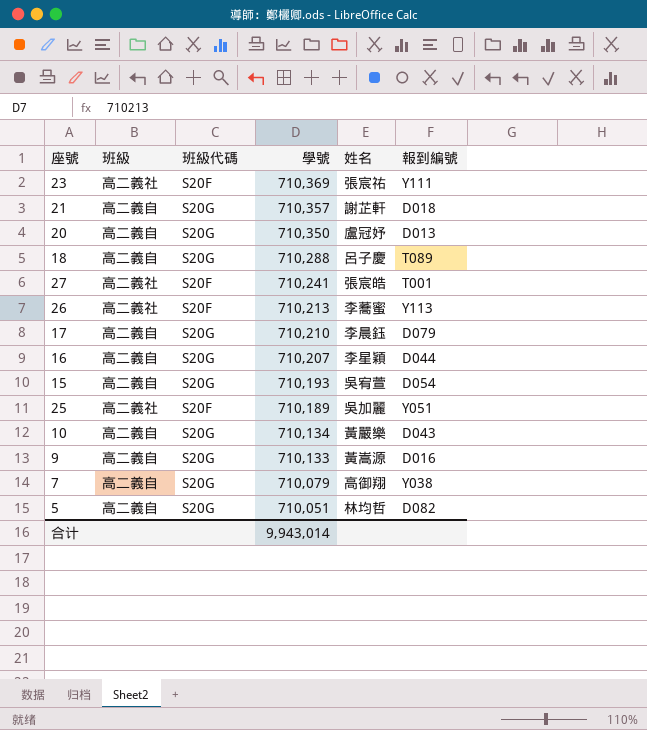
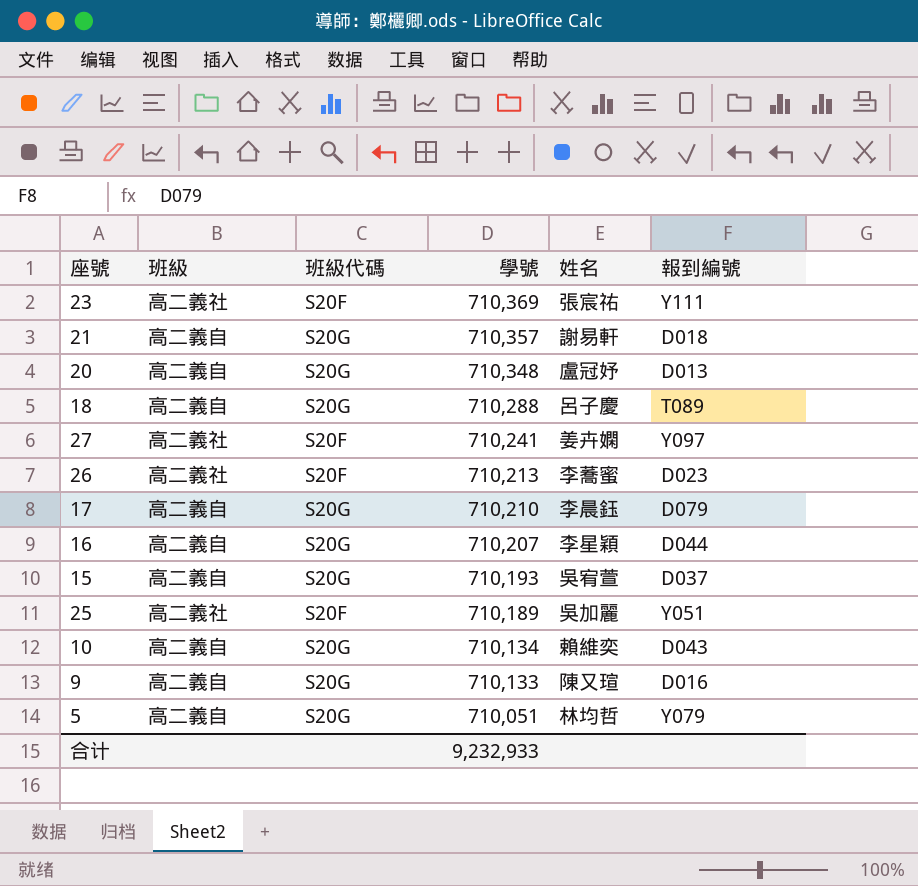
row 7: 高二義自 | S20G | 710,079 | 高御翔 | Y038 -> none
21 | 姓名: 謝芷軒 -> 謝易軒
20 | 學號: 710,350 -> 710,348
27 | 姓名: 張宸皓 -> 姜卉嫻
27 | 報到編號: T001 -> Y097
26 | 報到編號: Y113 -> D023
15 | 報到編號: D054 -> D037
10 | 姓名: 黃嚴樂 -> 賴維奕
9 | 姓名: 黃嵩源 -> 陳又瑄
5 | 報到編號: D082 -> Y079
合计 | 學號: 9,943,014 -> 9,232,933

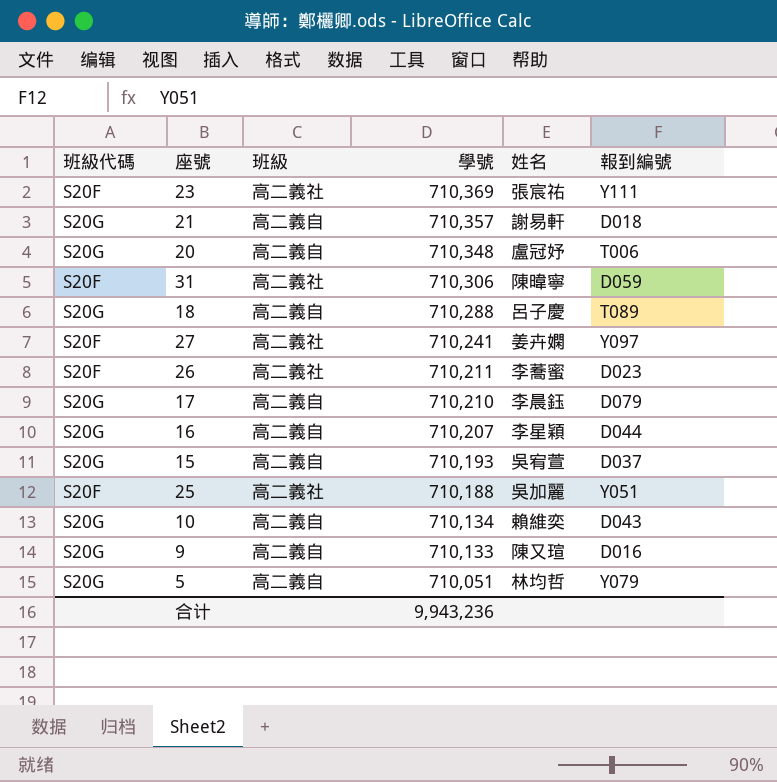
column 班級代碼 | position: 3 -> 1
20 | 報到編號: D013 -> T006
row 31: none -> S20F | 高二義社 | 710,306 | 陳暐寧 | D059
26 | 學號: 710,213 -> 710,211
25 | 學號: 710,189 -> 710,188
合计 | 學號: 9,232,933 -> 9,943,236

